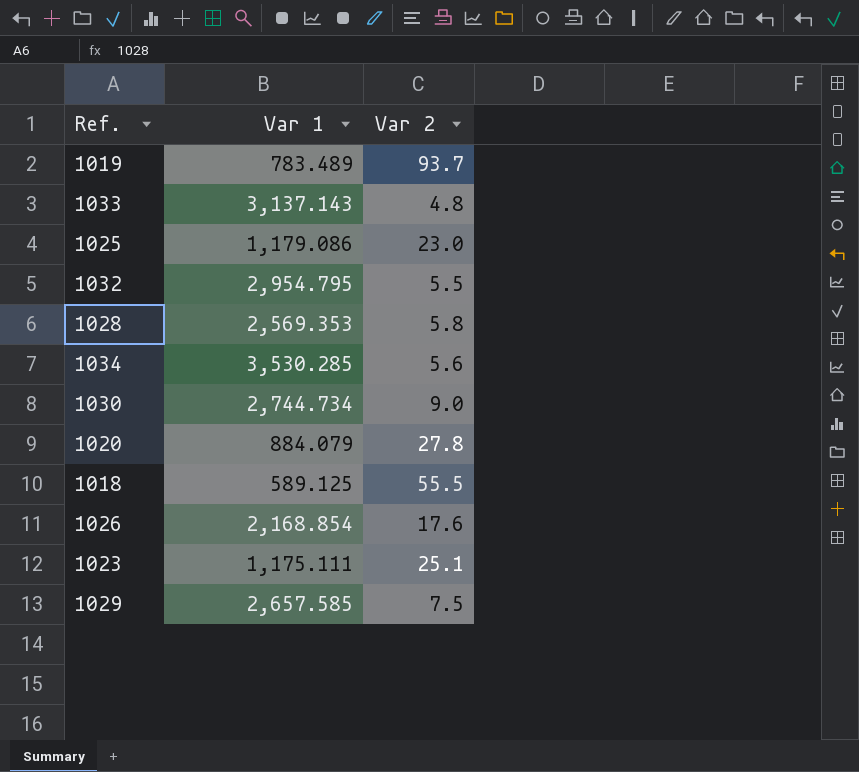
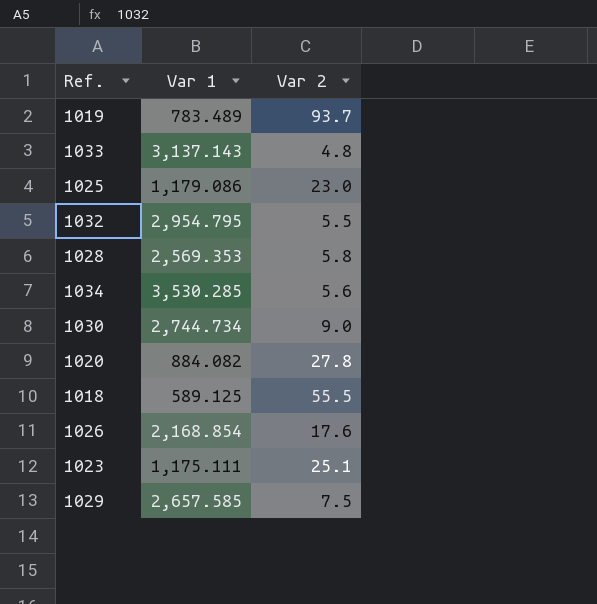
1020 | Var 1: 884.079 -> 884.082

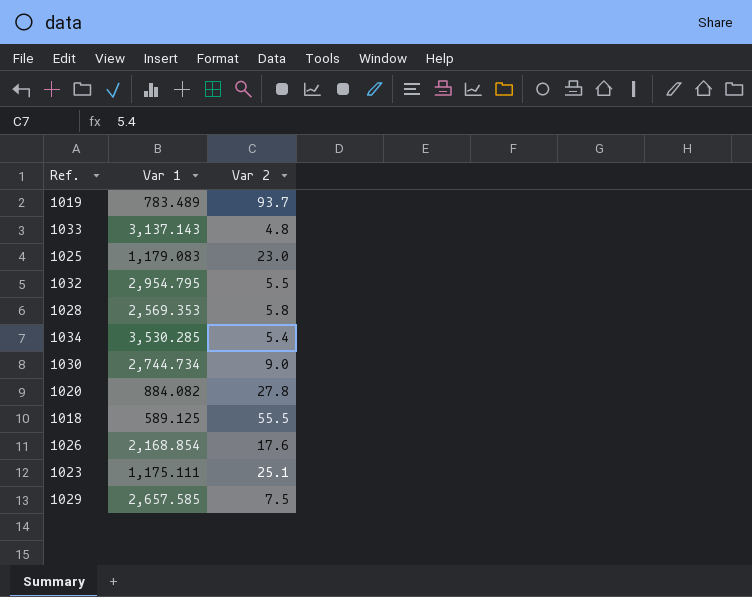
1025 | Var 1: 1,179.086 -> 1,179.083
1034 | Var 2: 5.6 -> 5.4

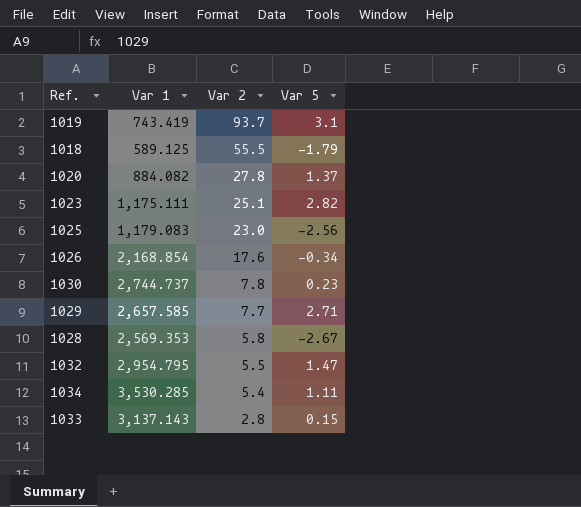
row order: none -> Var 2 descending
column Var 5 | position: none -> 4
1019 | Var 1: 783.489 -> 743.419
1030 | Var 1: 2,744.734 -> 2,744.737
1030 | Var 2: 9.0 -> 7.8
1029 | Var 2: 7.5 -> 7.7
1033 | Var 2: 4.8 -> 2.8

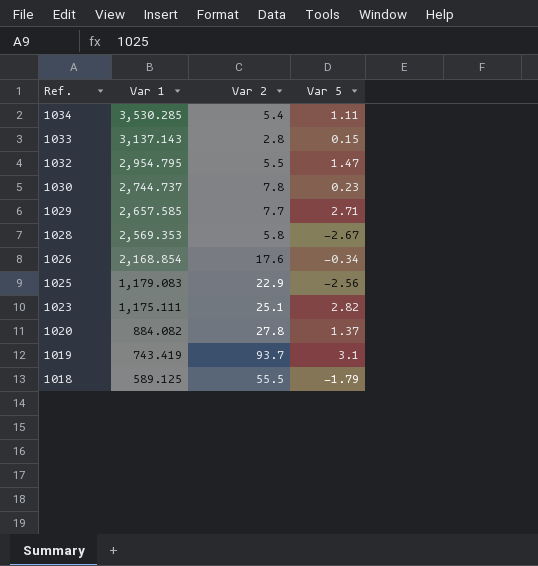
row order: Var 2 descending -> Ref. descending
1025 | Var 2: 23.0 -> 22.9

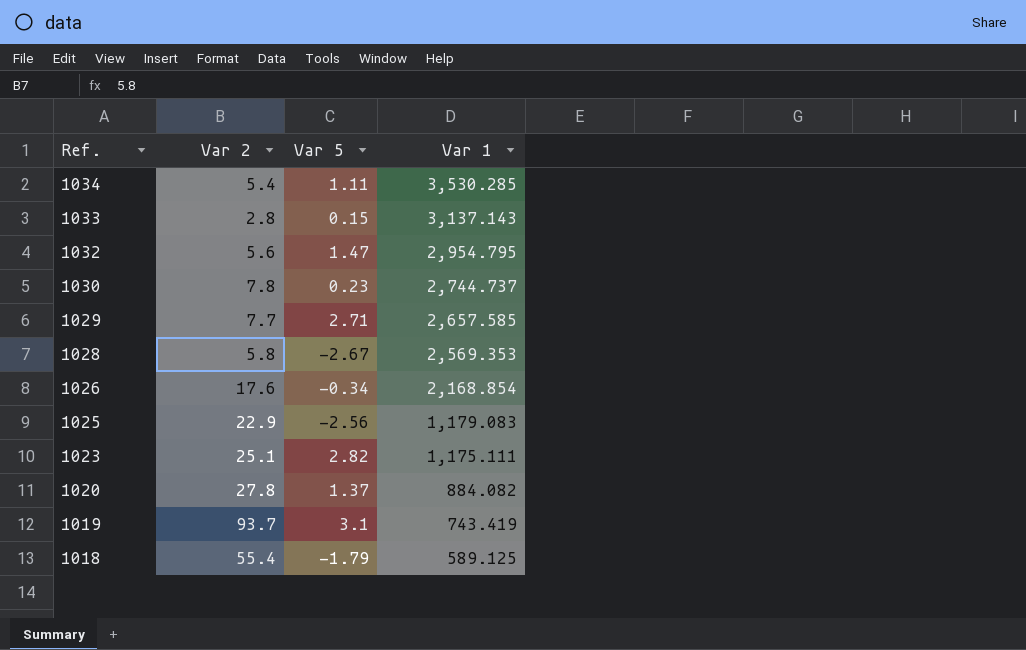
column Var 1 | position: 2 -> 4
1032 | Var 2: 5.5 -> 5.6
1018 | Var 2: 55.5 -> 55.4

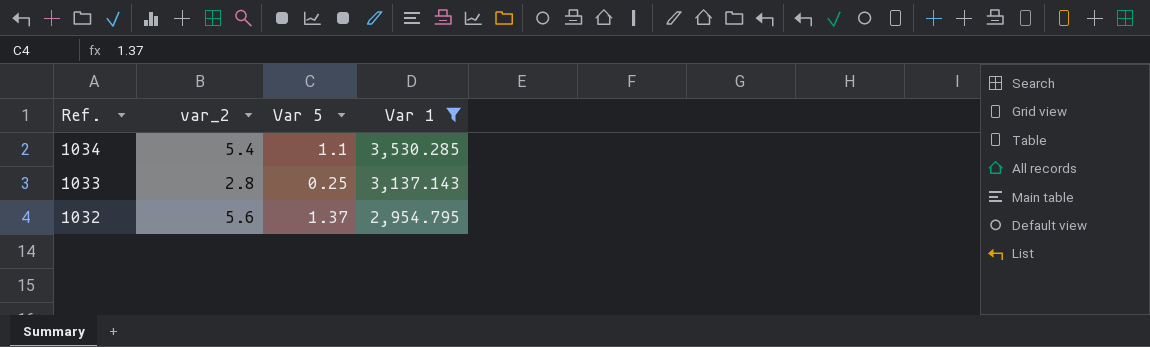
filter: none -> Var 1 >= 2,954.795
column name: Var 2 -> var_2
1034 | Var 5: 1.11 -> 1.1
1033 | Var 5: 0.15 -> 0.25
1032 | Var 5: 1.47 -> 1.37

